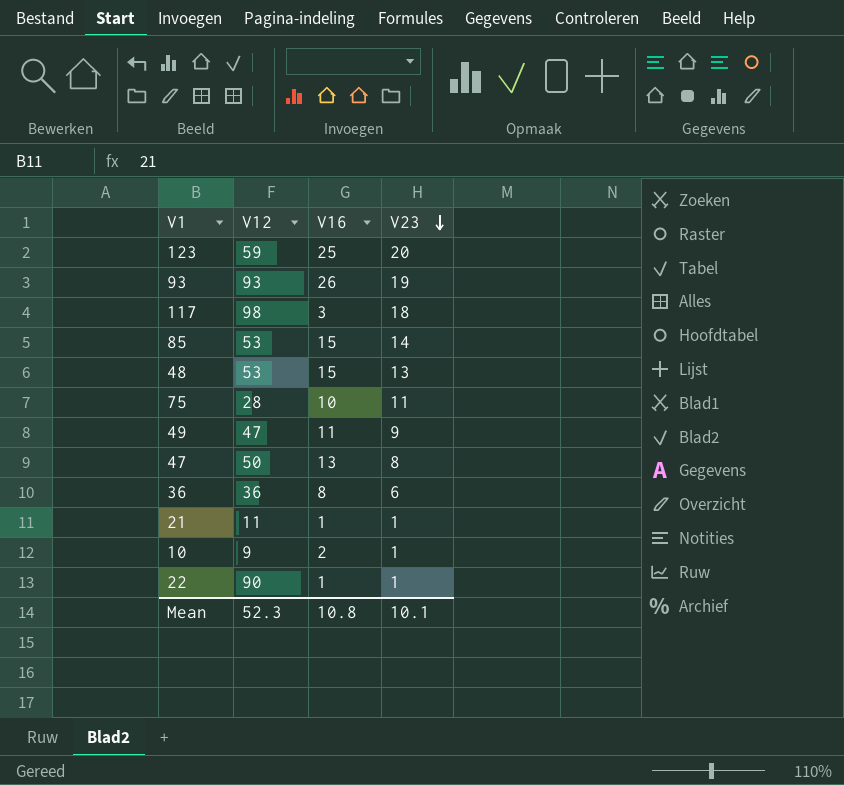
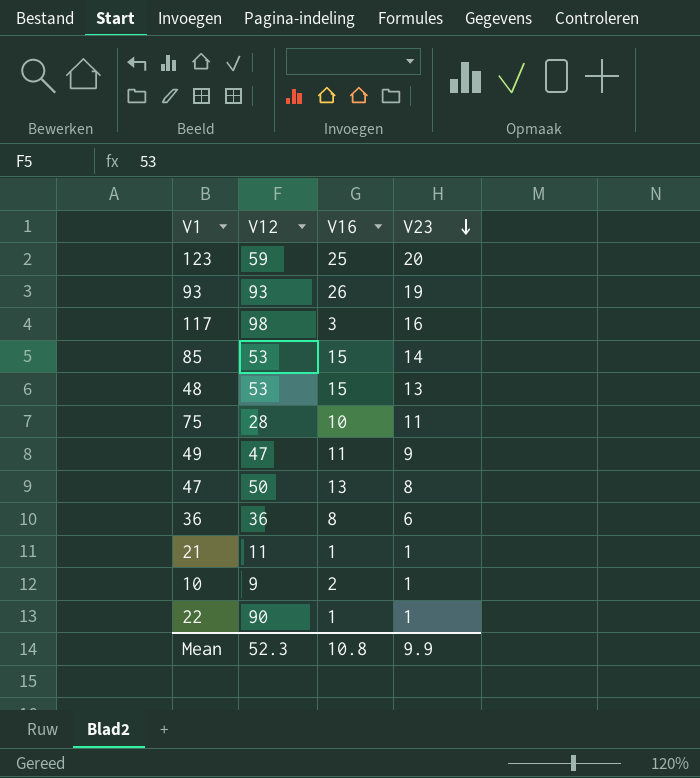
117 | V23: 18 -> 16
Mean | V23: 10.1 -> 9.9

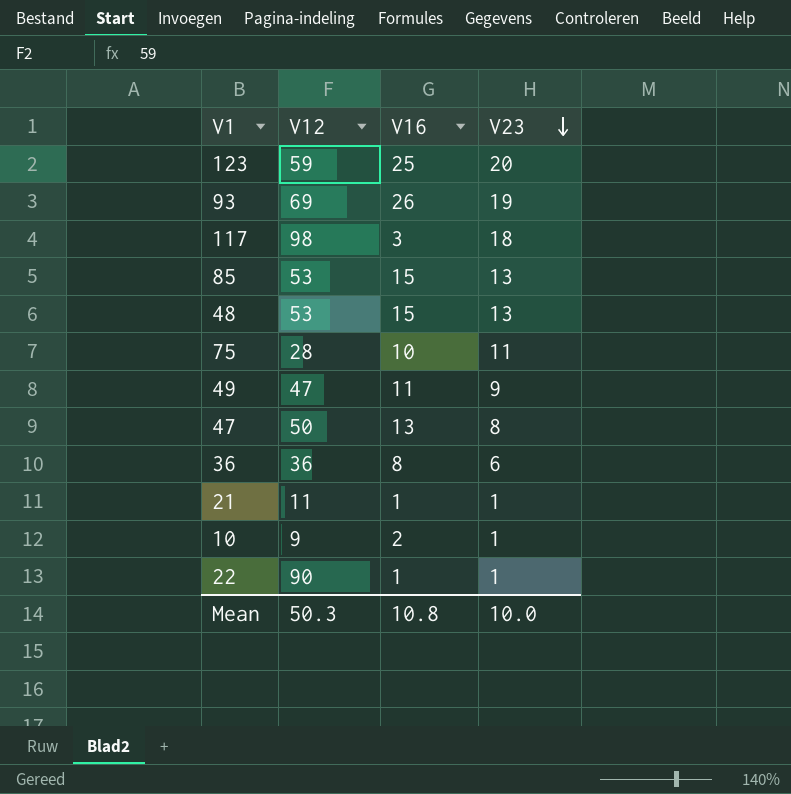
93 | V12: 93 -> 69
117 | V23: 16 -> 18
85 | V23: 14 -> 13
Mean | V12: 52.3 -> 50.3
Mean | V23: 9.9 -> 10.0

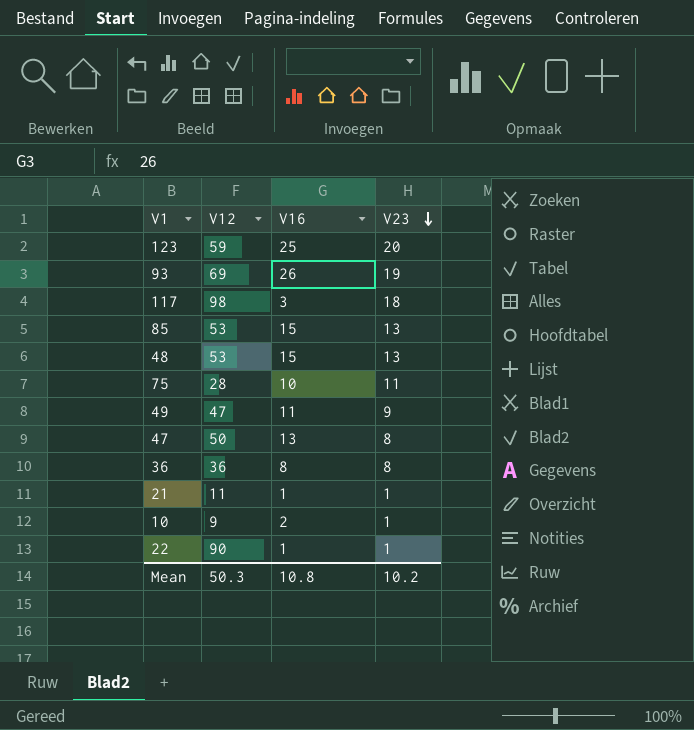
36 | V23: 6 -> 8
Mean | V23: 10.0 -> 10.2

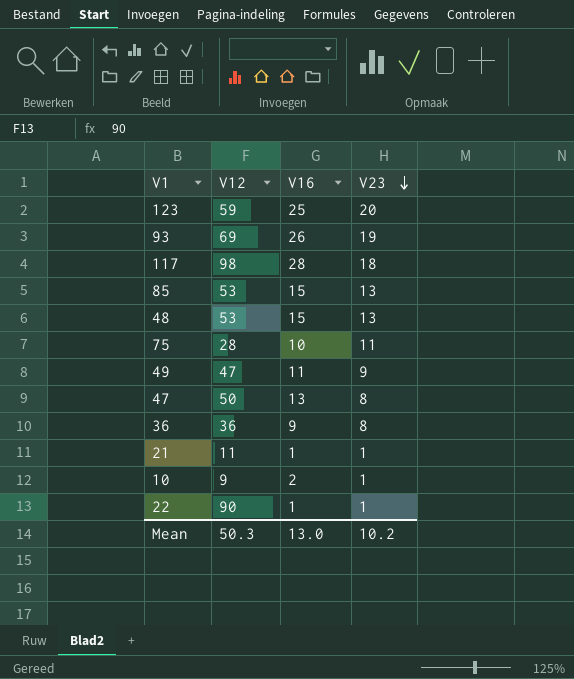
117 | V16: 3 -> 28
36 | V16: 8 -> 9
Mean | V16: 10.8 -> 13.0

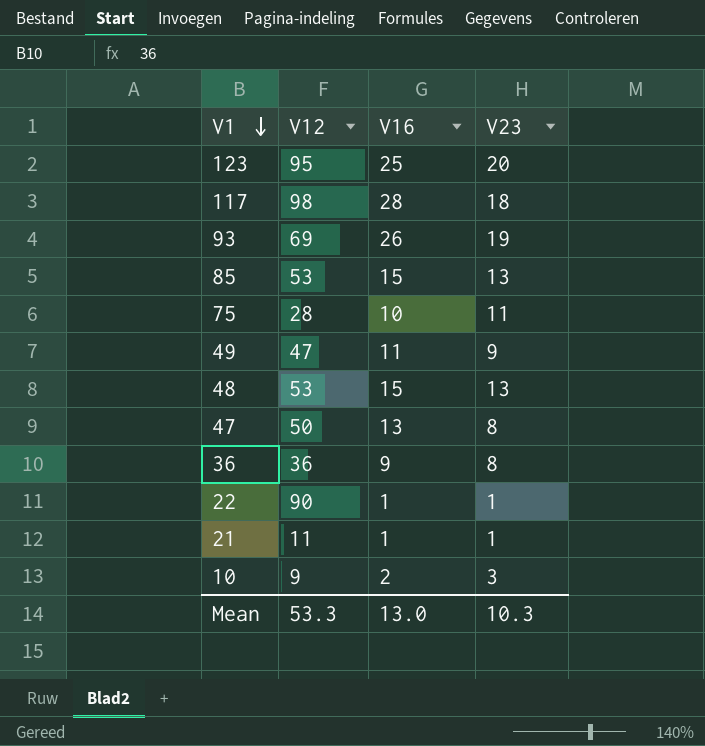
row order: V23 descending -> V1 descending
123 | V12: 59 -> 95
10 | V23: 1 -> 3
Mean | V12: 50.3 -> 53.3
Mean | V23: 10.2 -> 10.3

